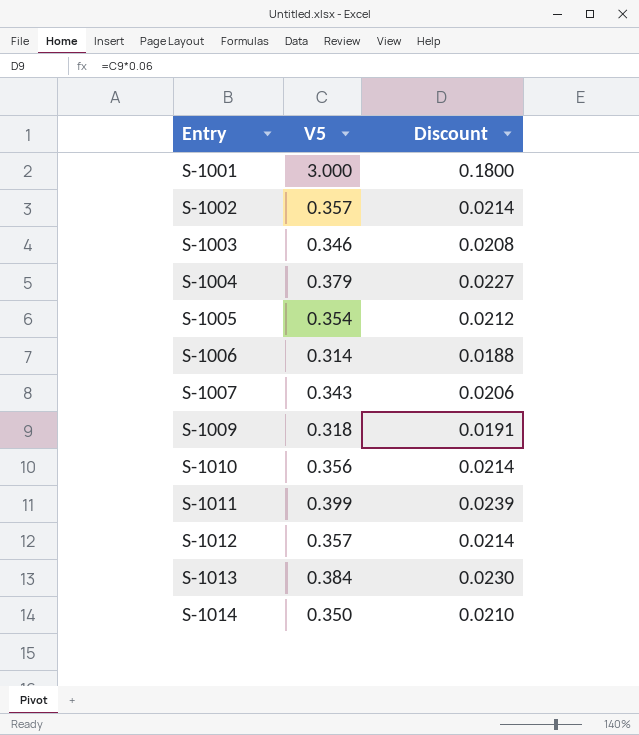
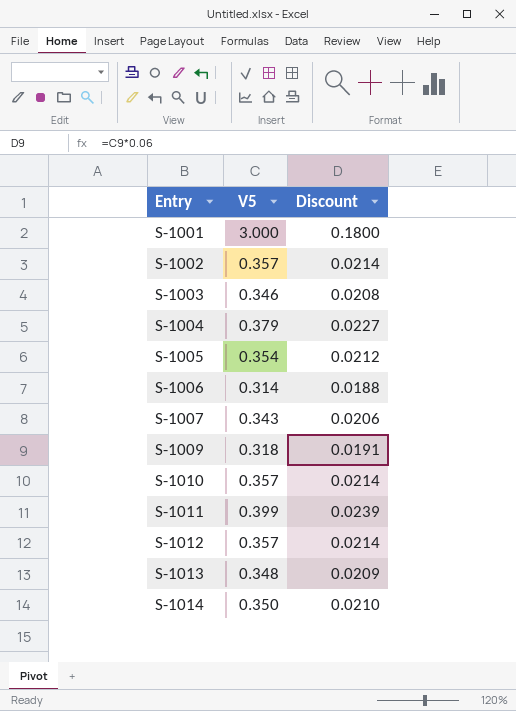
S-1010 | V5: 0.356 -> 0.357
S-1013 | V5: 0.384 -> 0.348
S-1013 | Discount: 0.0230 -> 0.0209

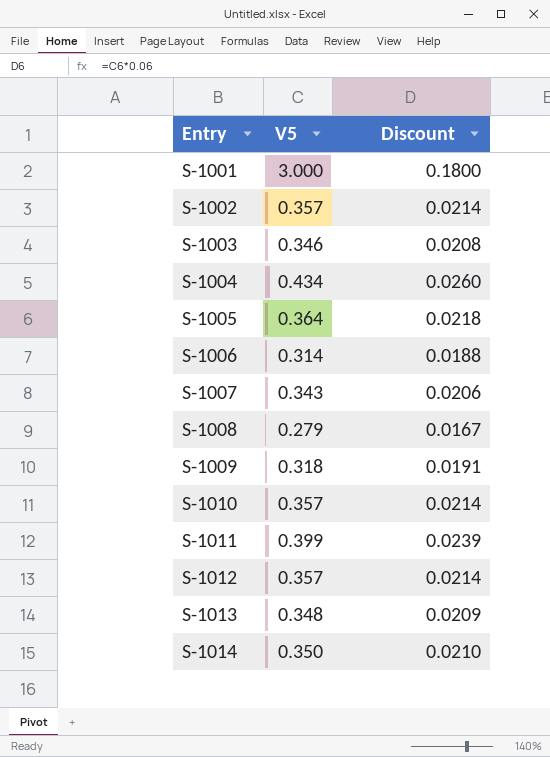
S-1004 | V5: 0.379 -> 0.434
S-1004 | Discount: 0.0227 -> 0.0260
S-1005 | V5: 0.354 -> 0.364
S-1005 | Discount: 0.0212 -> 0.0218
row S-1008: none -> 0.279 | 0.0167

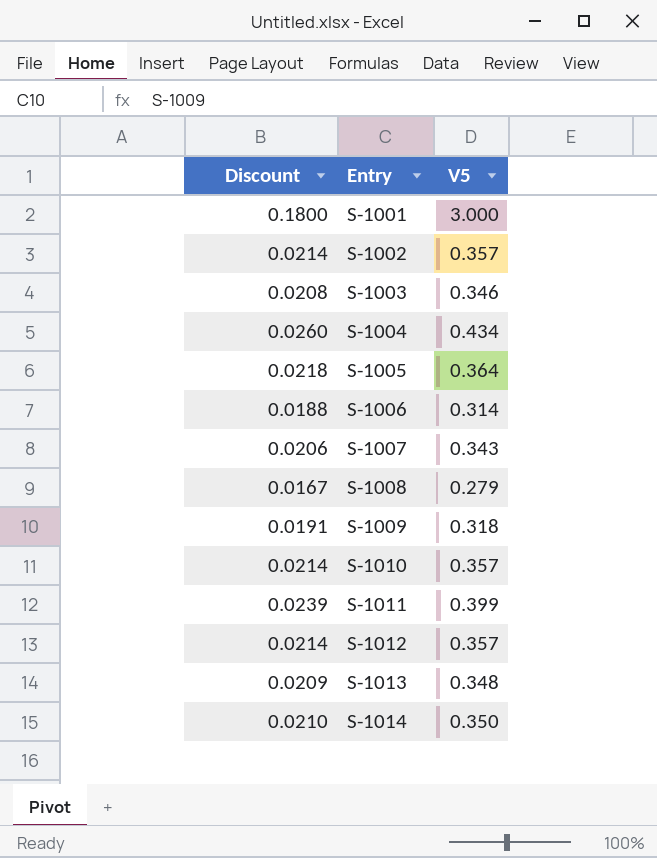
column Discount | position: 3 -> 1

